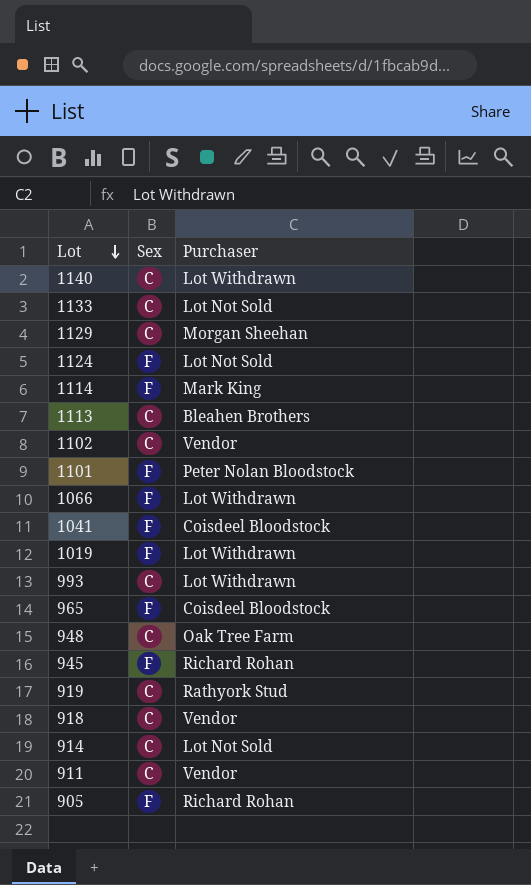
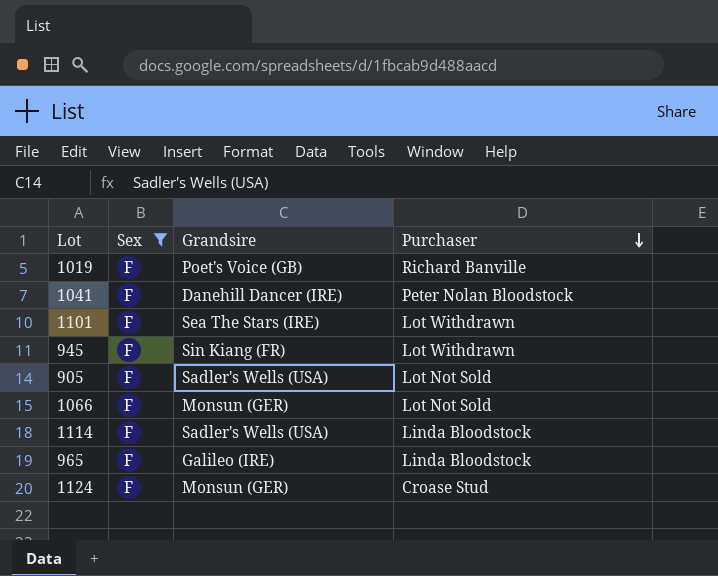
filter: none -> Sex = F
row order: Lot descending -> Purchaser descending
column Grandsire | position: none -> 3
1019 | Purchaser: Lot Withdrawn -> Richard Banville
1041 | Purchaser: Coisdeel Bloodstock -> Peter Nolan Bloodstock
1101 | Purchaser: Peter Nolan Bloodstock -> Lot Withdrawn
945 | Purchaser: Richard Rohan -> Lot Withdrawn
905 | Purchaser: Richard Rohan -> Lot Not Sold
1066 | Purchaser: Lot Withdrawn -> Lot Not Sold
1114 | Purchaser: Mark King -> Linda Bloodstock
965 | Purchaser: Coisdeel Bloodstock -> Linda Bloodstock
1124 | Purchaser: Lot Not Sold -> Croase Stud

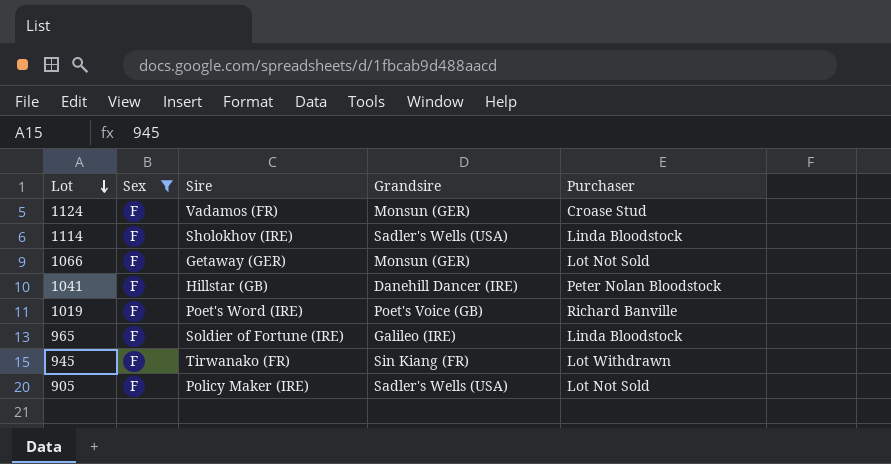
row order: Purchaser descending -> Lot descending
column Sire | position: none -> 3
row 1101: F | Sea The Stars (IRE) | Lot Withdrawn -> none

